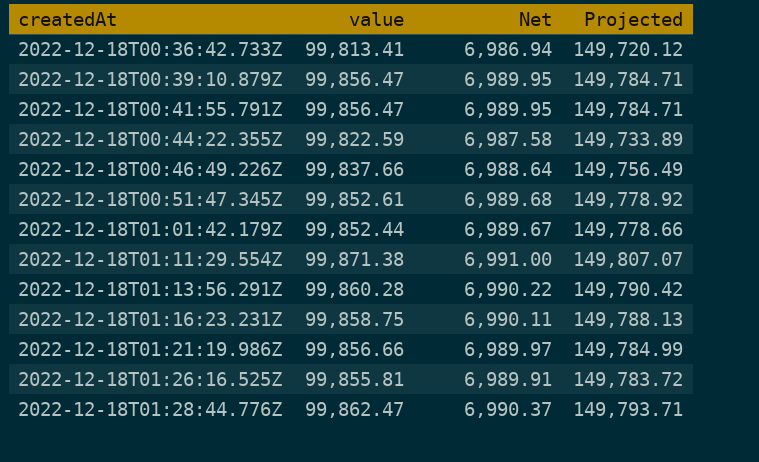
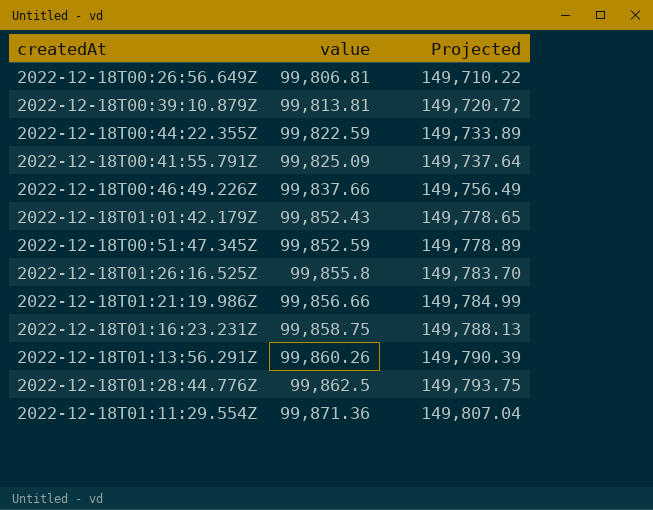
row order: createdAt ascending -> value ascending
column Net | formula: [value] * 0.07 -> none
row 2022-12-18T00:36:42.733Z: 99,813.41 | 6,986.94 | 149,720.12 -> none
row 2022-12-18T00:26:56.649Z: none -> 99,806.81 | 149,710.22
2022-12-18T00:39:10.879Z | value: 99,856.47 -> 99,813.81
2022-12-18T00:39:10.879Z | Projected: 149,784.71 -> 149,720.72
2022-12-18T00:41:55.791Z | value: 99,856.47 -> 99,825.09
2022-12-18T00:41:55.791Z | Projected: 149,784.71 -> 149,737.64
2022-12-18T01:01:42.179Z | value: 99,852.44 -> 99,852.43
2022-12-18T01:01:42.179Z | Projected: 149,778.66 -> 149,778.65
2022-12-18T00:51:47.345Z | value: 99,852.61 -> 99,852.59
2022-12-18T00:51:47.345Z | Projected: 149,778.92 -> 149,778.89
2022-12-18T01:26:16.525Z | value: 99,855.81 -> 99,855.8
2022-12-18T01:26:16.525Z | Projected: 149,783.72 -> 149,783.70
2022-12-18T01:13:56.291Z | value: 99,860.28 -> 99,860.26
2022-12-18T01:13:56.291Z | Projected: 149,790.42 -> 149,790.39
2022-12-18T01:28:44.776Z | value: 99,862.47 -> 99,862.5
2022-12-18T01:28:44.776Z | Projected: 149,793.71 -> 149,793.75
2022-12-18T01:11:29.554Z | value: 99,871.38 -> 99,871.36
2022-12-18T01:11:29.554Z | Projected: 149,807.07 -> 149,807.04

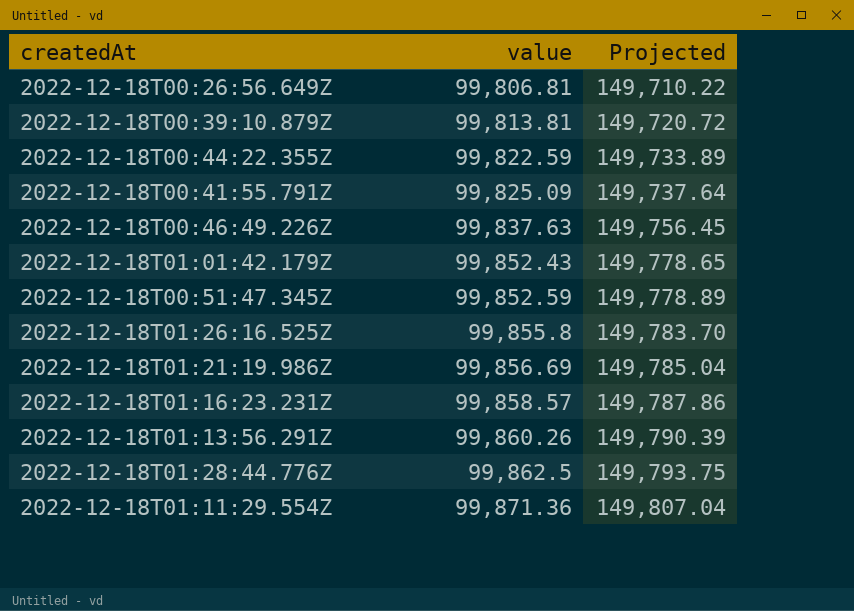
2022-12-18T00:46:49.226Z | value: 99,837.66 -> 99,837.63
2022-12-18T00:46:49.226Z | Projected: 149,756.49 -> 149,756.45
2022-12-18T01:21:19.986Z | value: 99,856.66 -> 99,856.69
2022-12-18T01:21:19.986Z | Projected: 149,784.99 -> 149,785.04
2022-12-18T01:16:23.231Z | value: 99,858.75 -> 99,858.57
2022-12-18T01:16:23.231Z | Projected: 149,788.13 -> 149,787.86

